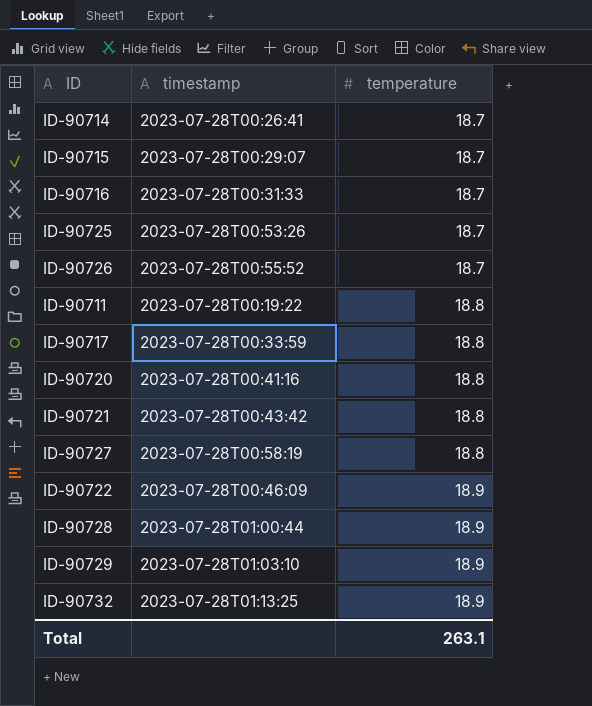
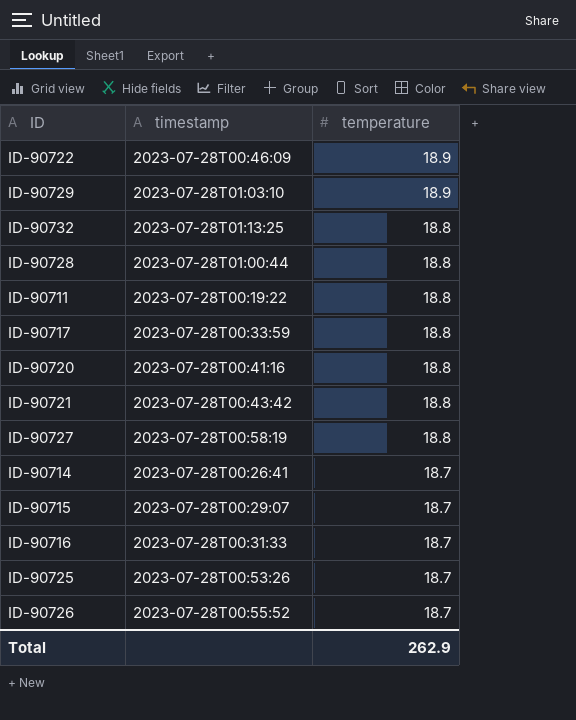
row order: temperature ascending -> temperature descending
ID-90732 | temperature: 18.9 -> 18.8
ID-90728 | temperature: 18.9 -> 18.8
Total | temperature: 263.1 -> 262.9

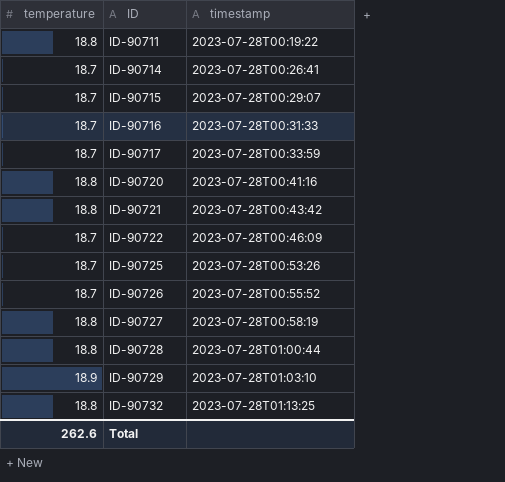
row order: temperature descending -> ID ascending
column temperature | position: 3 -> 1
ID-90717 | temperature: 18.8 -> 18.7
ID-90722 | temperature: 18.9 -> 18.7
Total | temperature: 262.9 -> 262.6

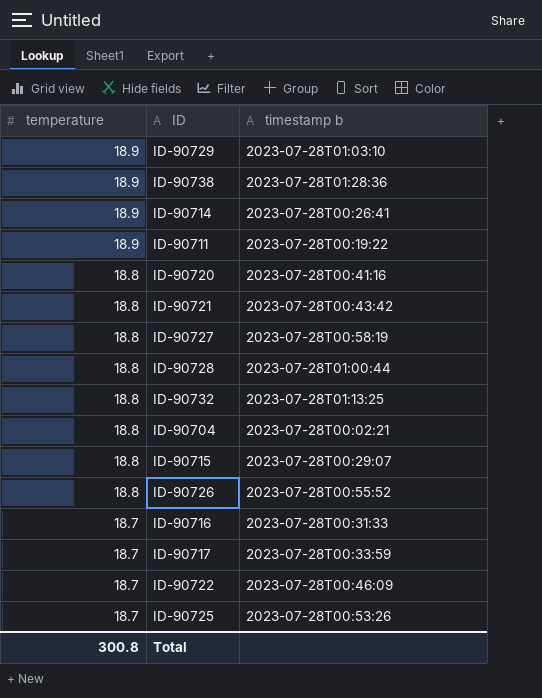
row order: ID ascending -> temperature descending
column name: timestamp -> timestamp b
row ID-90738: none -> 18.9 | 2023-07-28T01:28:36
ID-90714 | temperature: 18.7 -> 18.9
ID-90711 | temperature: 18.8 -> 18.9
row ID-90704: none -> 18.8 | 2023-07-28T00:02:21
ID-90715 | temperature: 18.7 -> 18.8
ID-90726 | temperature: 18.7 -> 18.8
Total | temperature: 262.6 -> 300.8

